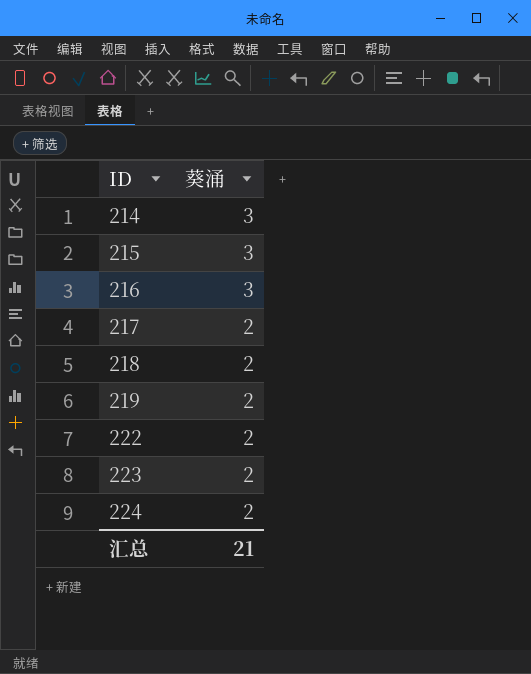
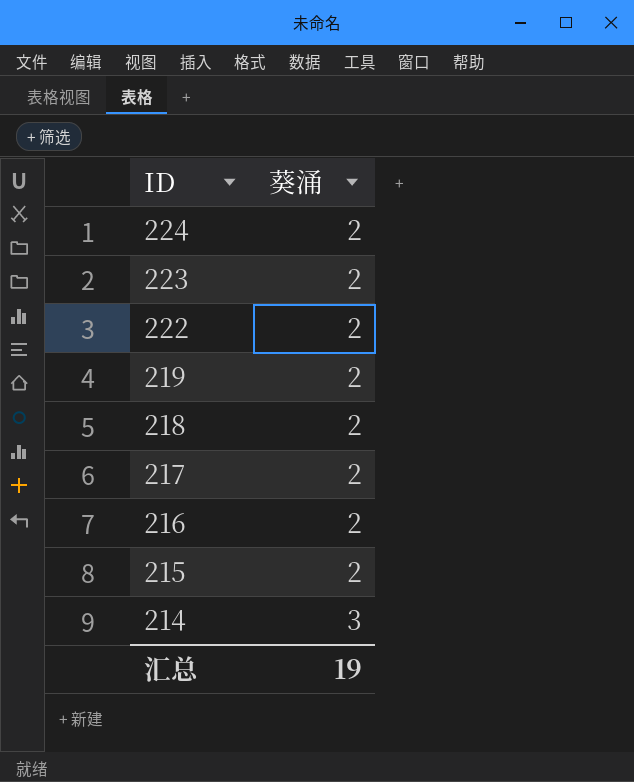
row order: ID ascending -> ID descending
216 | 葵涌: 3 -> 2
215 | 葵涌: 3 -> 2
汇总 | 葵涌: 21 -> 19

